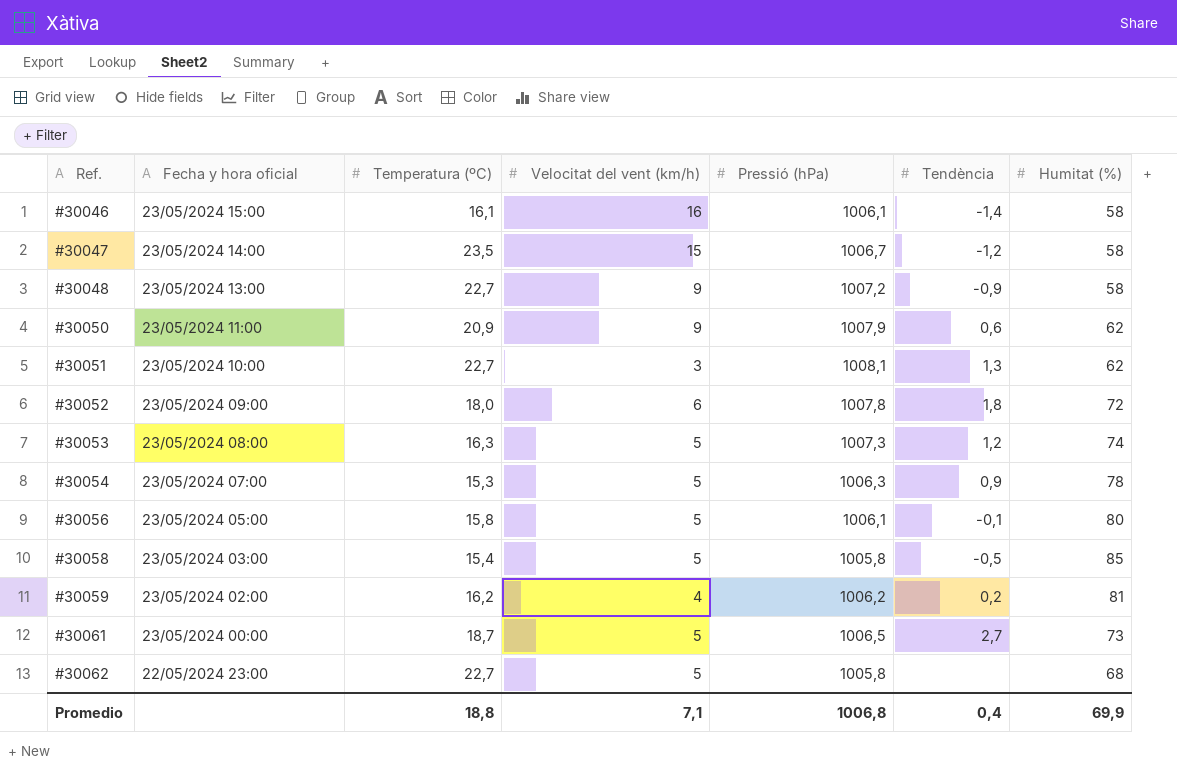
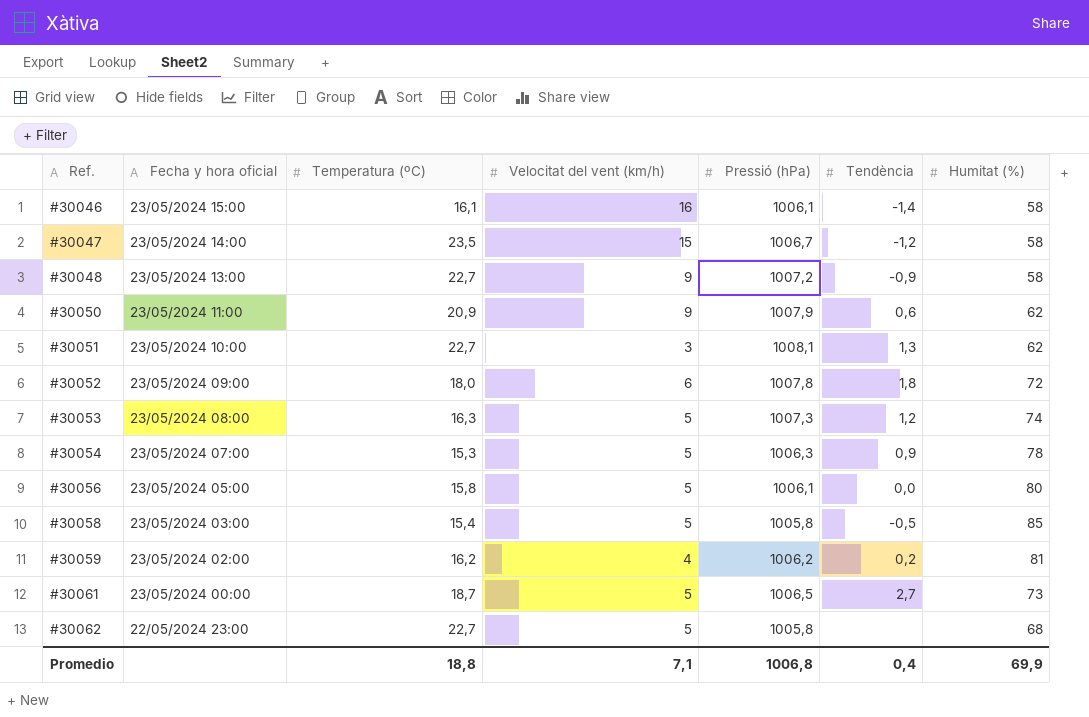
#30056 | Tendència: -0,1 -> 0,0

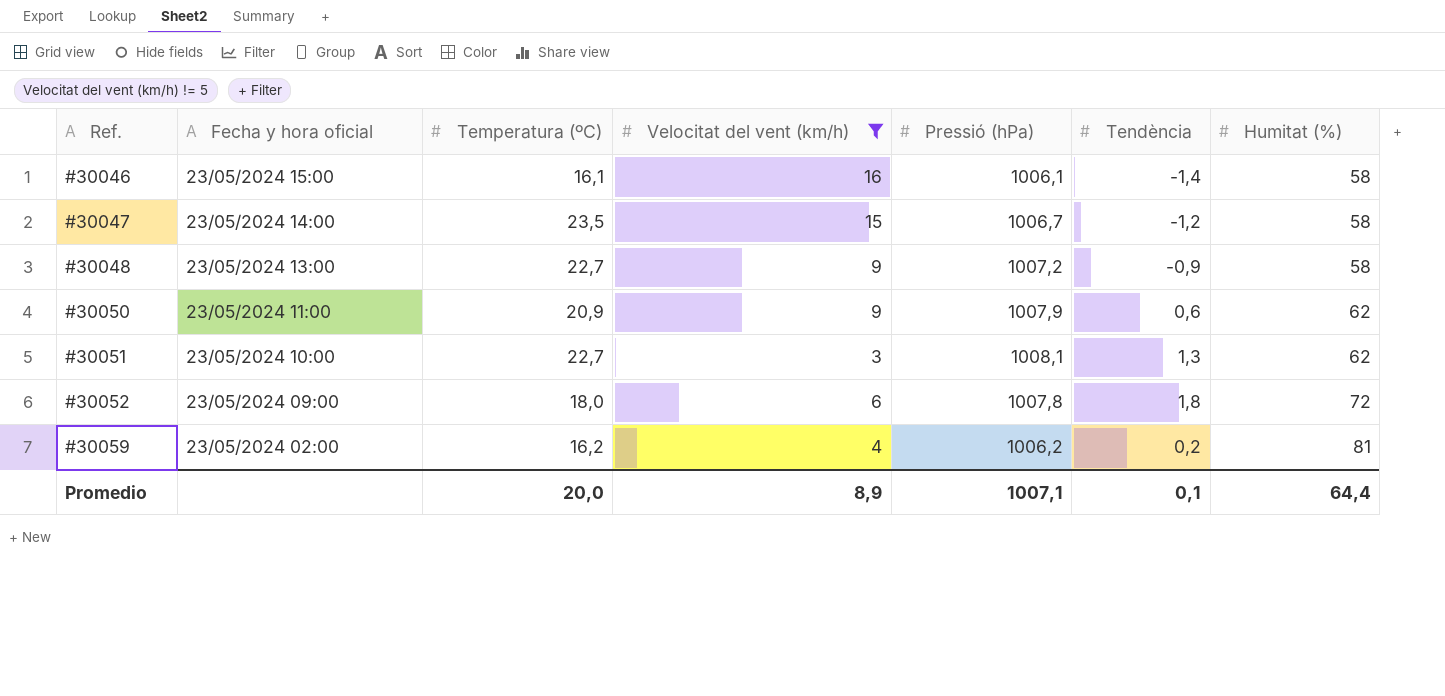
filter: none -> Velocitat del vent (km/h) != 5
Promedio | Temperatura (ºC): 18,8 -> 20,0
Promedio | Velocitat del vent (km/h): 7,1 -> 8,9
Promedio | Pressió (hPa): 1006,8 -> 1007,1
Promedio | Tendència: 0,4 -> 0,1
Promedio | Humitat (%): 69,9 -> 64,4

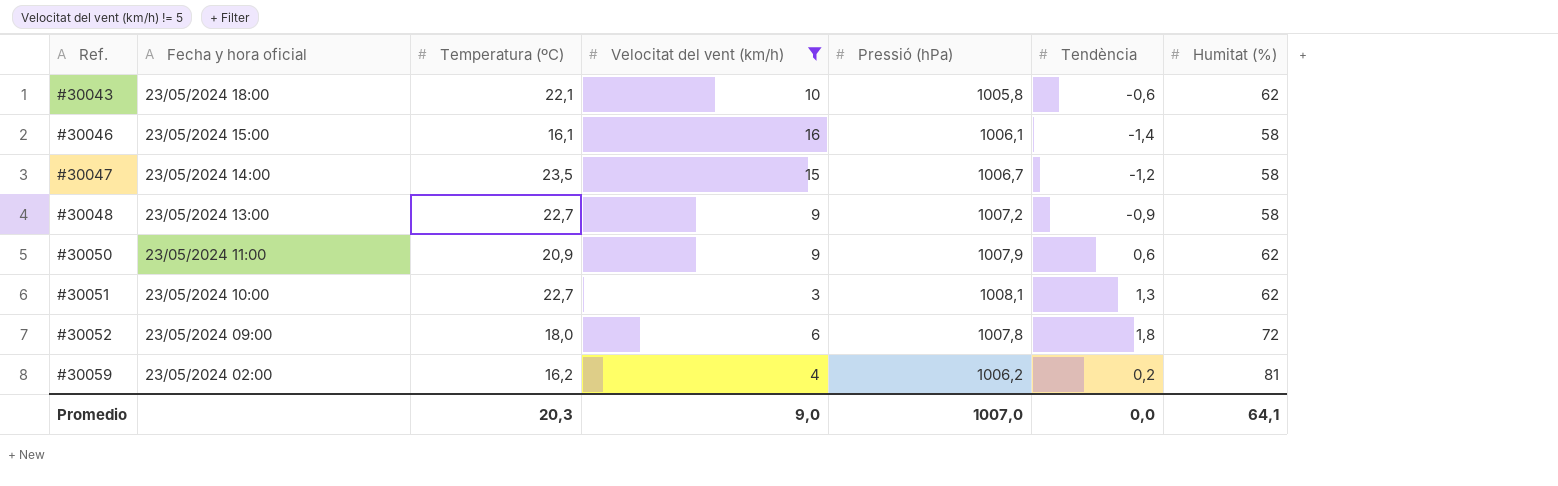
row #30043: none -> 23/05/2024 18:00 | 22,1 | 10 | 1005,8 | -0,6 | 62
Promedio | Temperatura (ºC): 20,0 -> 20,3
Promedio | Velocitat del vent (km/h): 8,9 -> 9,0
Promedio | Pressió (hPa): 1007,1 -> 1007,0
Promedio | Tendència: 0,1 -> 0,0
Promedio | Humitat (%): 64,4 -> 64,1

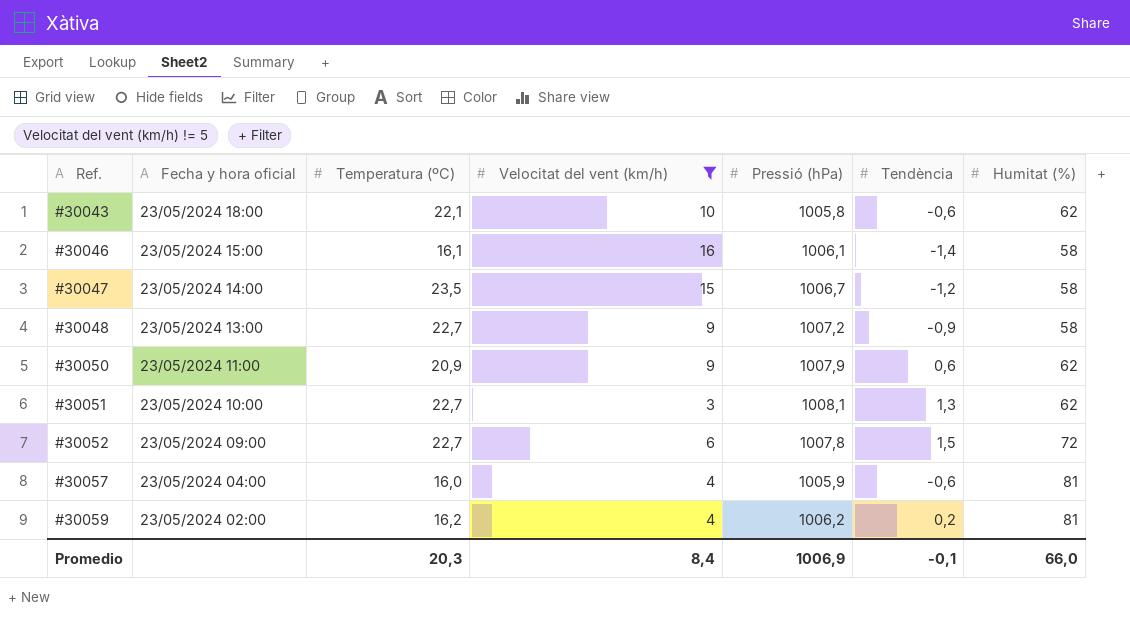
#30052 | Temperatura (ºC): 18,0 -> 22,7
#30052 | Tendència: 1,8 -> 1,5
row #30057: none -> 23/05/2024 04:00 | 16,0 | 4 | 1005,9 | -0,6 | 81
Promedio | Velocitat del vent (km/h): 9,0 -> 8,4
Promedio | Pressió (hPa): 1007,0 -> 1006,9
Promedio | Tendència: 0,0 -> -0,1
Promedio | Humitat (%): 64,1 -> 66,0

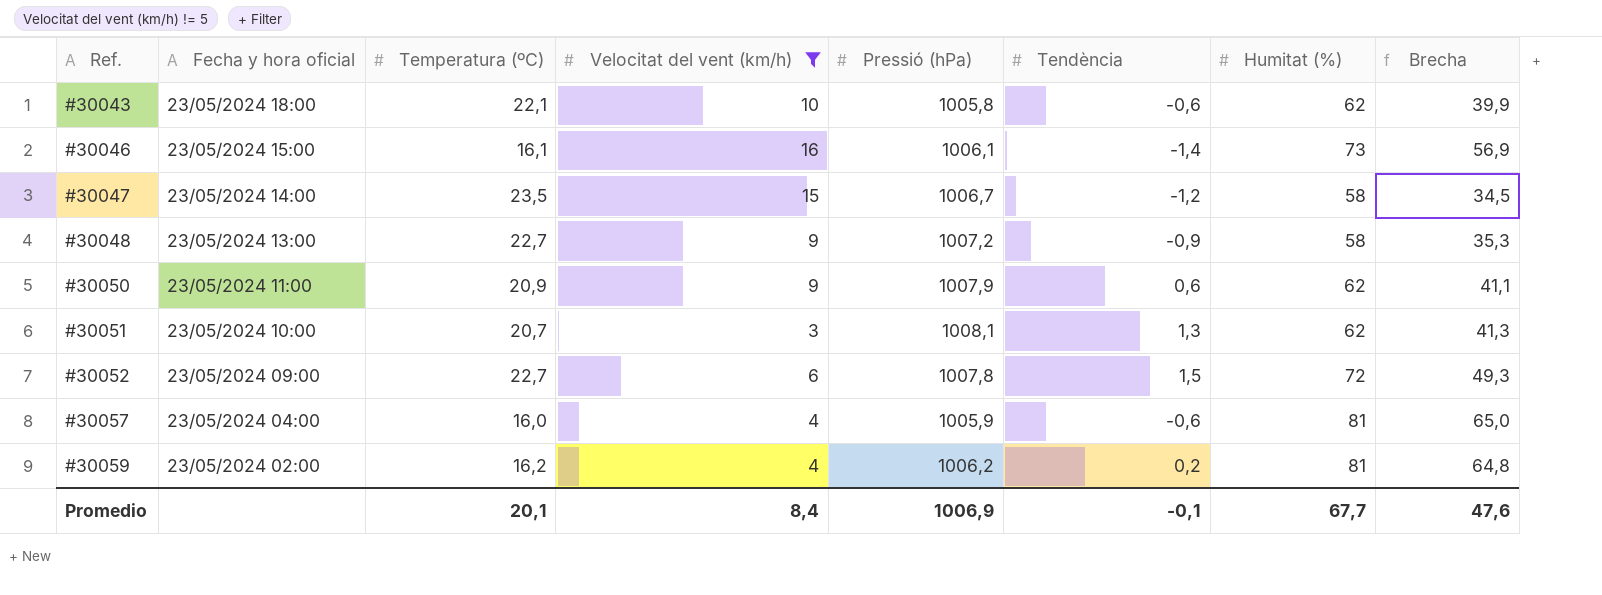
column Brecha | formula: none -> [Humitat (%)] - [Temperatura (ºC)]
#30046 | Humitat (%): 58 -> 73
#30051 | Temperatura (ºC): 22,7 -> 20,7
Promedio | Temperatura (ºC): 20,3 -> 20,1
Promedio | Humitat (%): 66,0 -> 67,7

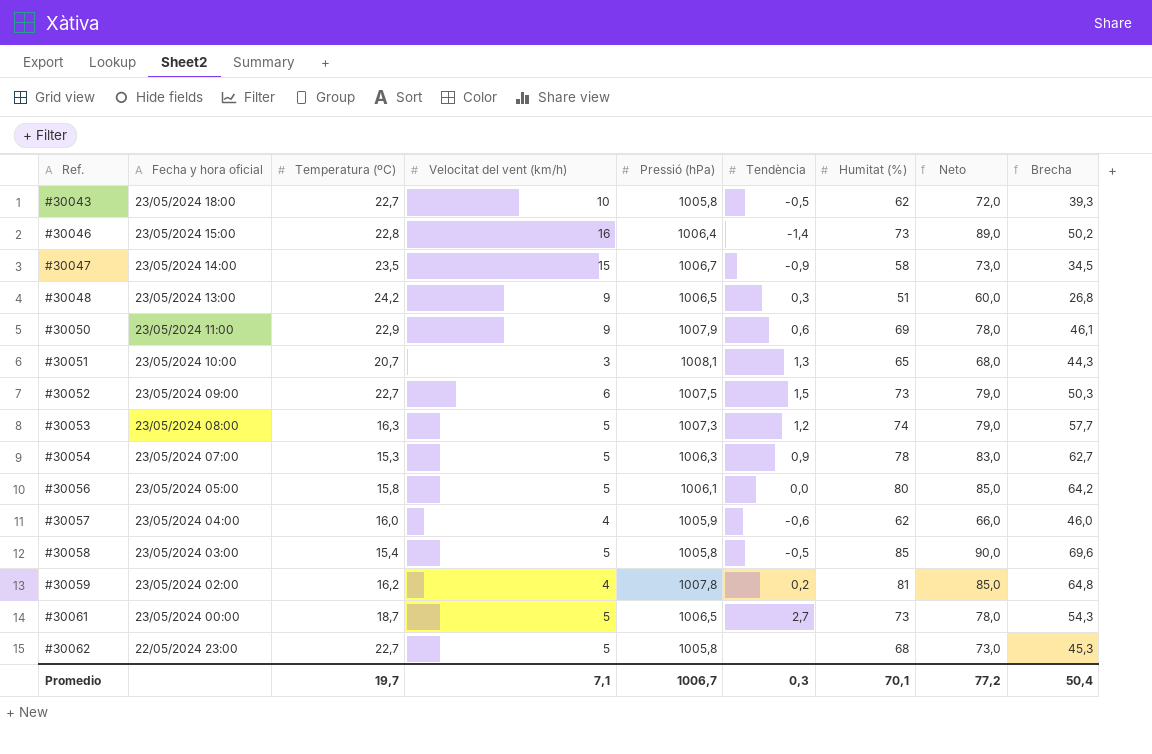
filter: Velocitat del vent (km/h) != 5 -> none
column Neto | formula: none -> [Velocitat del vent (km/h)] + [Humitat (%)]
#30043 | Temperatura (ºC): 22,1 -> 22,7
#30043 | Tendència: -0,6 -> -0,5
#30043 | Brecha: 39,9 -> 39,3
#30046 | Temperatura (ºC): 16,1 -> 22,8
#30046 | Pressió (hPa): 1006,1 -> 1006,4
#30046 | Brecha: 56,9 -> 50,2
#30047 | Tendència: -1,2 -> -0,9
#30048 | Temperatura (ºC): 22,7 -> 24,2
#30048 | Pressió (hPa): 1007,2 -> 1006,5
#30048 | Tendència: -0,9 -> 0,3
#30048 | Humitat (%): 58 -> 51
#30048 | Brecha: 35,3 -> 26,8
#30050 | Temperatura (ºC): 20,9 -> 22,9
#30050 | Humitat (%): 62 -> 69
#30050 | Brecha: 41,1 -> 46,1
#30051 | Humitat (%): 62 -> 65
#30051 | Brecha: 41,3 -> 44,3
#30052 | Pressió (hPa): 1007,8 -> 1007,5
#30052 | Humitat (%): 72 -> 73
#30052 | Brecha: 49,3 -> 50,3
#30057 | Humitat (%): 81 -> 62
#30057 | Brecha: 65,0 -> 46,0
#30059 | Pressió (hPa): 1006,2 -> 1007,8
Promedio | Temperatura (ºC): 20,1 -> 19,7
Promedio | Velocitat del vent (km/h): 8,4 -> 7,1
Promedio | Pressió (hPa): 1006,9 -> 1006,7
Promedio | Tendència: -0,1 -> 0,3
Promedio | Humitat (%): 67,7 -> 70,1
Promedio | Brecha: 47,6 -> 50,4

